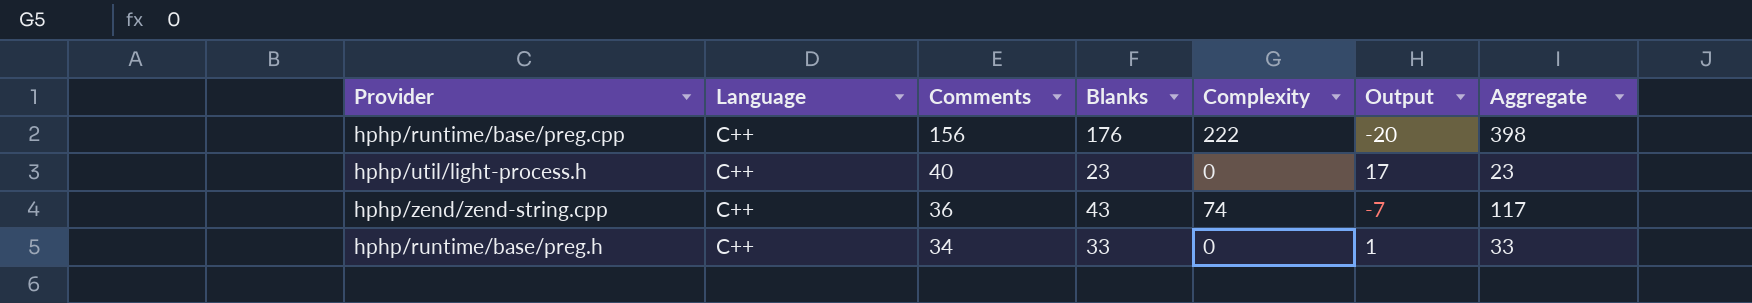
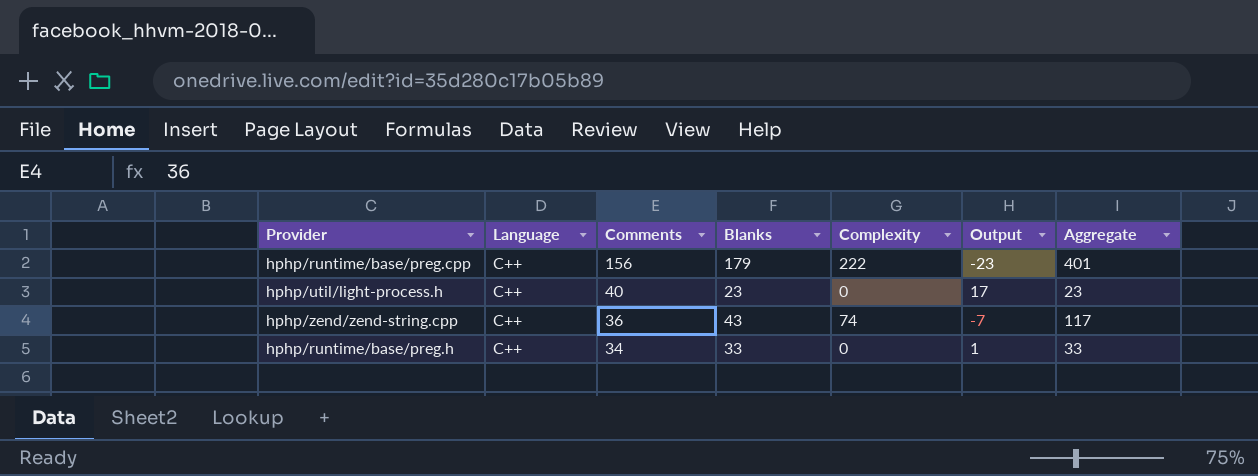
hphp/runtime/base/preg.cpp | Blanks: 176 -> 179
hphp/runtime/base/preg.cpp | Output: -20 -> -23
hphp/runtime/base/preg.cpp | Aggregate: 398 -> 401

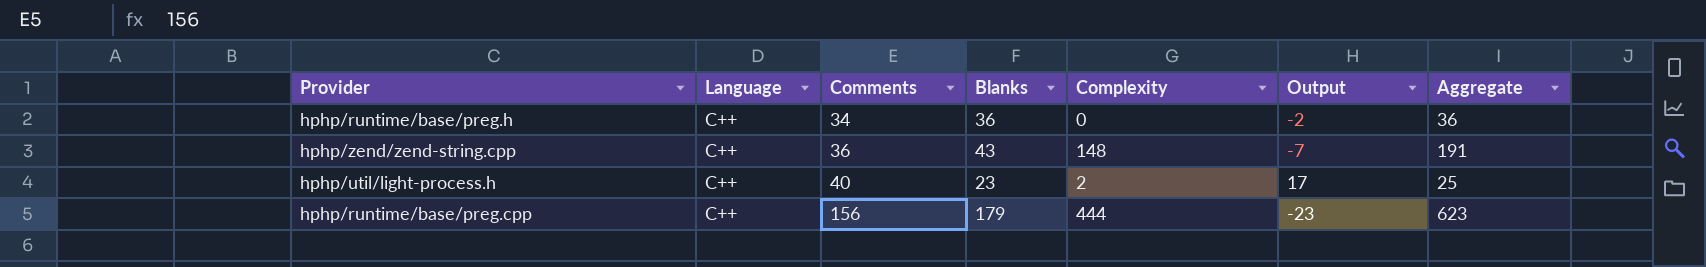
row order: Comments descending -> Comments ascending
hphp/runtime/base/preg.h | Blanks: 33 -> 36
hphp/runtime/base/preg.h | Output: 1 -> -2
hphp/runtime/base/preg.h | Aggregate: 33 -> 36
hphp/zend/zend-string.cpp | Complexity: 74 -> 148
hphp/zend/zend-string.cpp | Aggregate: 117 -> 191
hphp/util/light-process.h | Complexity: 0 -> 2
hphp/util/light-process.h | Aggregate: 23 -> 25
hphp/runtime/base/preg.cpp | Complexity: 222 -> 444
hphp/runtime/base/preg.cpp | Aggregate: 401 -> 623

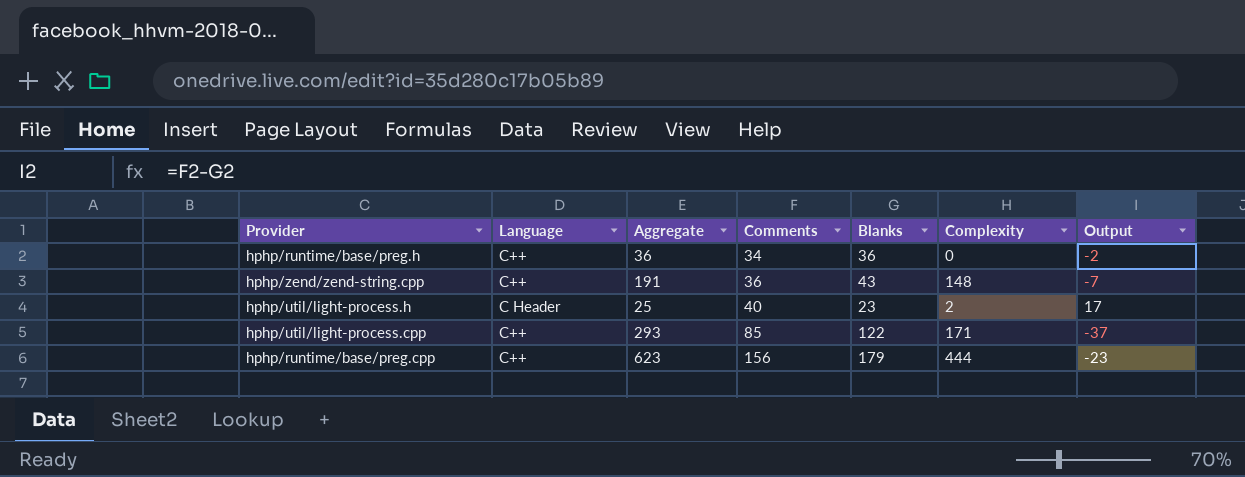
column Aggregate | position: 7 -> 3
hphp/util/light-process.h | Language: C++ -> C Header
row hphp/util/light-process.cpp: none -> C++ | 293 | 85 | 122 | 171 | -37

